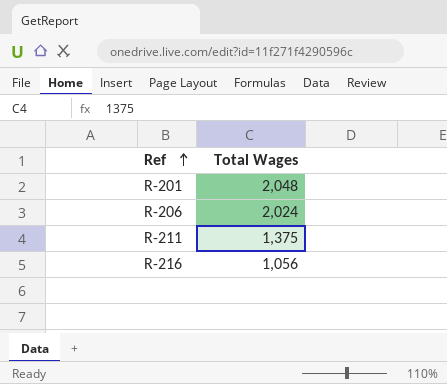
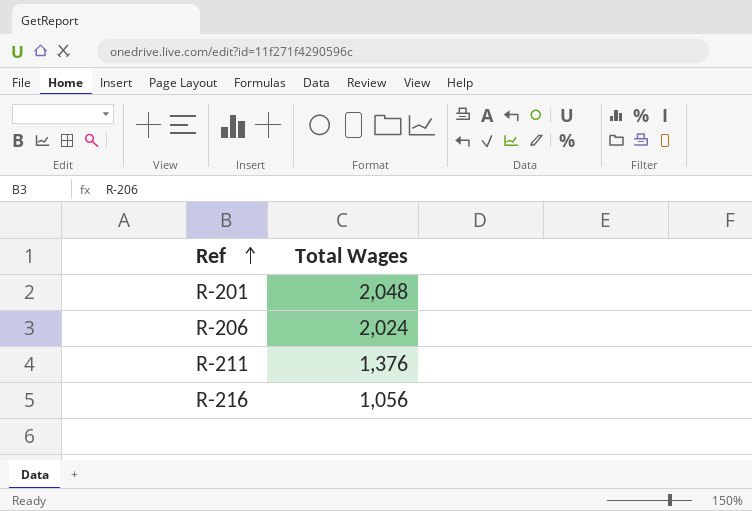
R-211 | Total Wages: 1,375 -> 1,376

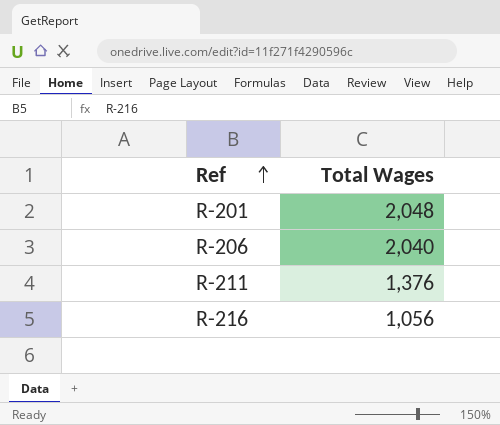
R-206 | Total Wages: 2,024 -> 2,040

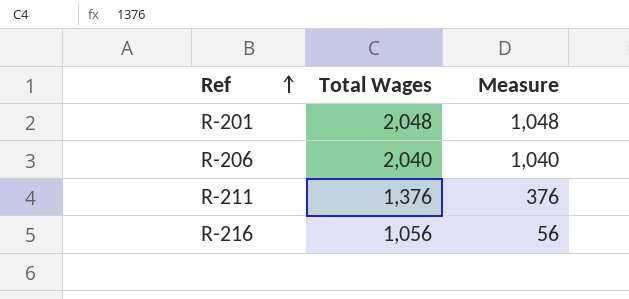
column Measure | formula: none -> [Total Wages] - 1000

